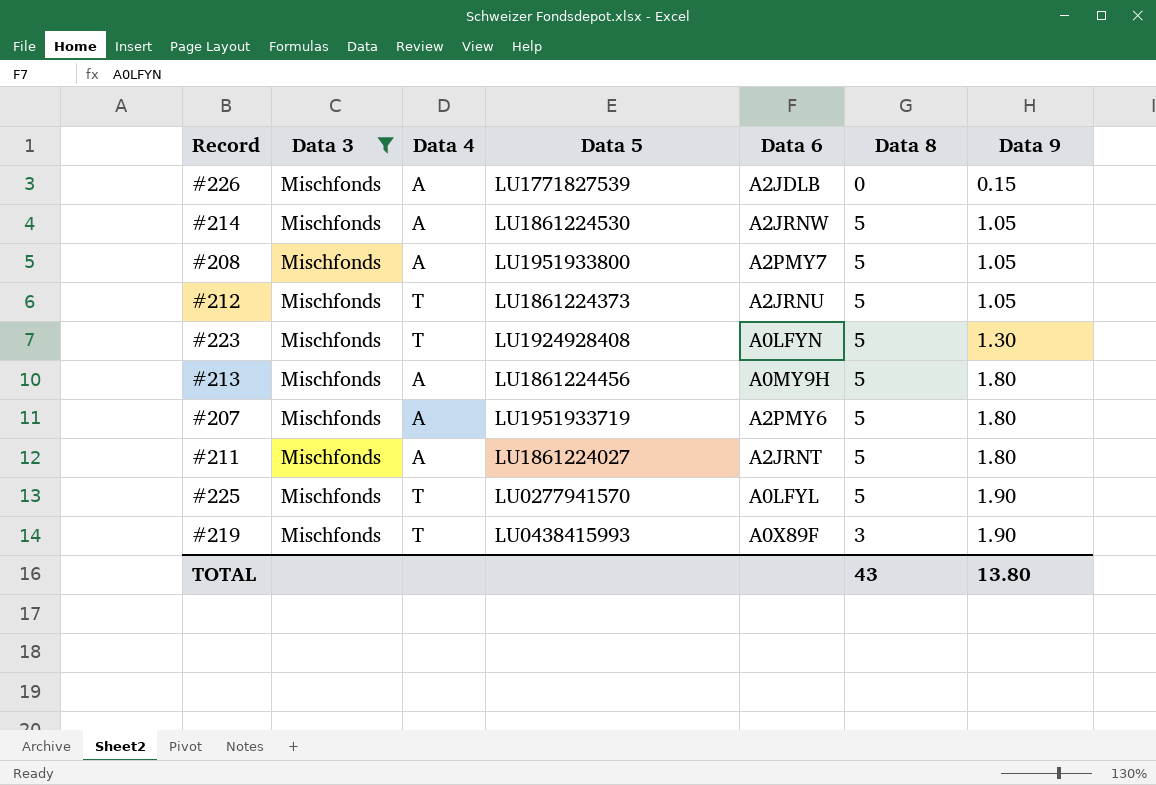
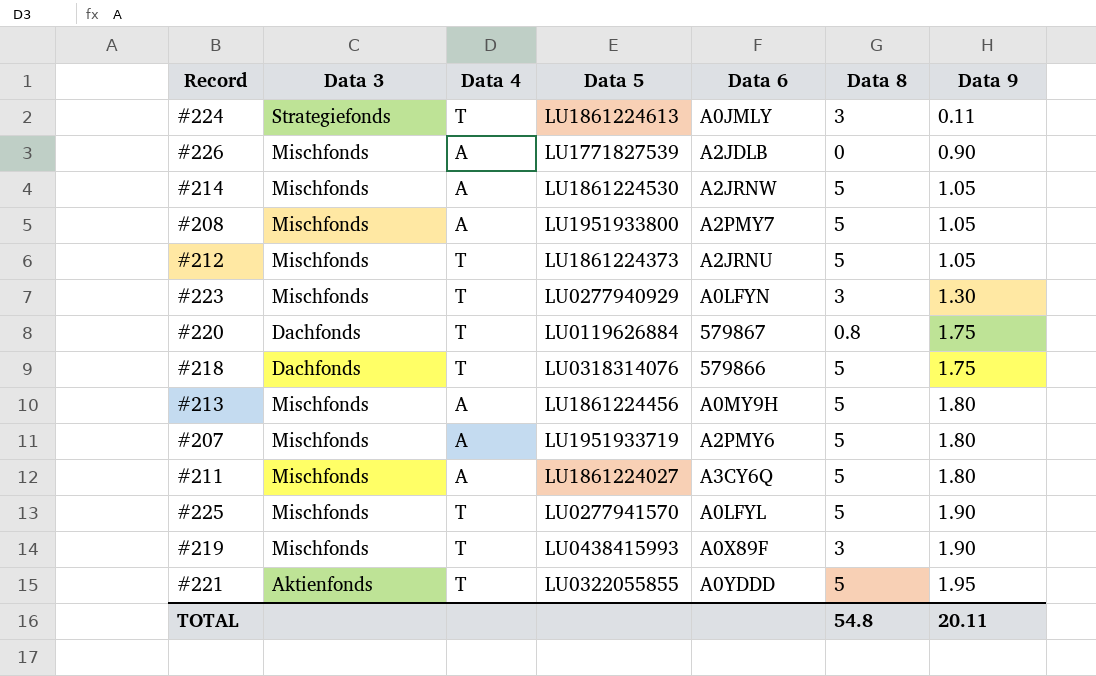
filter: Data 3 = Mischfonds -> none
#226 | Data 9: 0.15 -> 0.90
#223 | Data 5: LU1924928408 -> LU0277940929
#223 | Data 8: 5 -> 3
#211 | Data 6: A2JRNT -> A3CY6Q
TOTAL | Data 8: 43 -> 54.8
TOTAL | Data 9: 13.80 -> 20.11

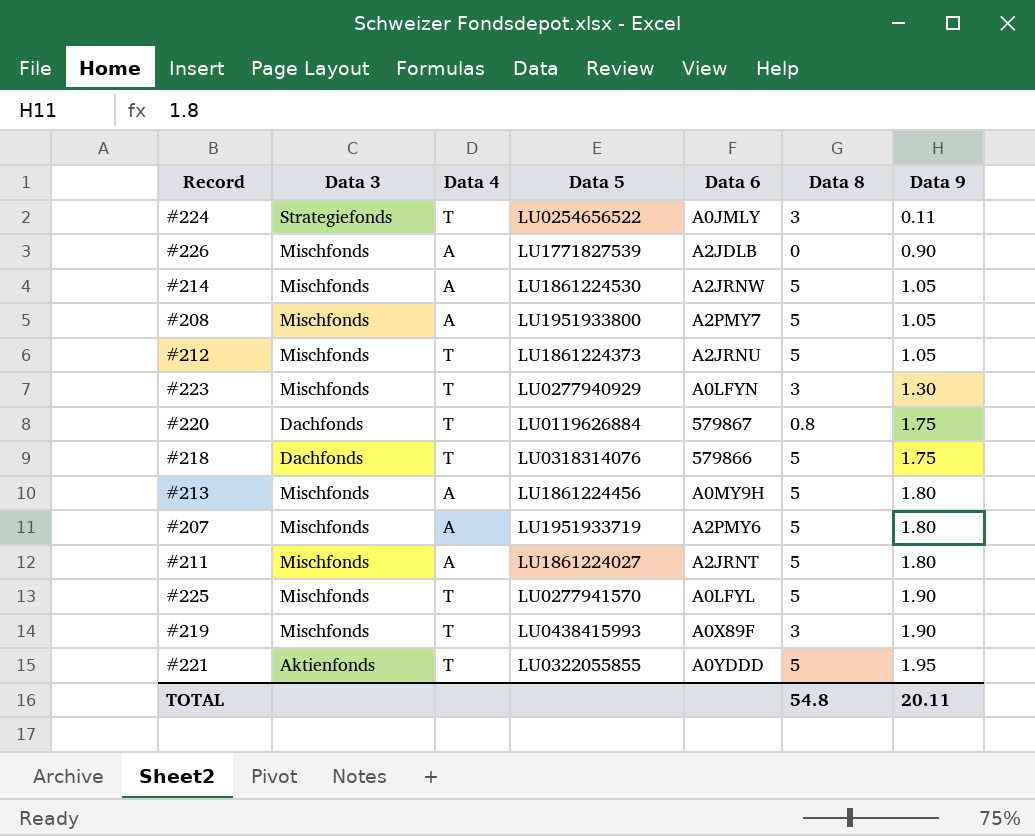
#224 | Data 5: LU1861224613 -> LU0254656522
#211 | Data 6: A3CY6Q -> A2JRNT

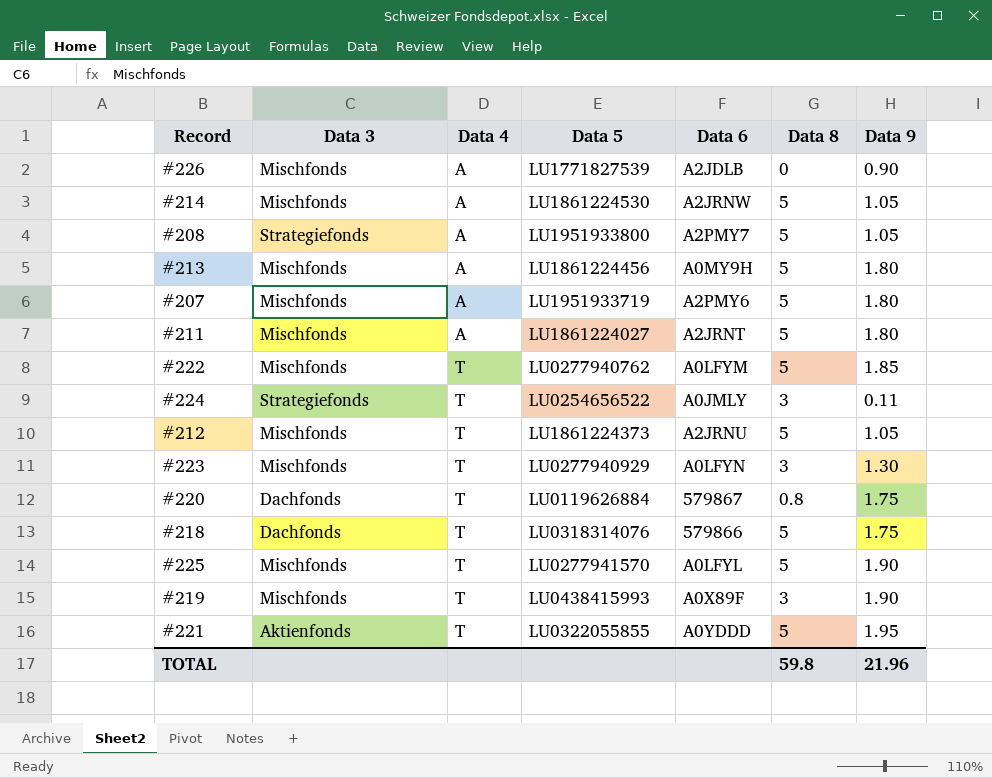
row order: Data 9 ascending -> Data 4 ascending
#208 | Data 3: Mischfonds -> Strategiefonds
row #222: none -> Mischfonds | T | LU0277940762 | A0LFYM | 5 | 1.85
TOTAL | Data 8: 54.8 -> 59.8
TOTAL | Data 9: 20.11 -> 21.96

